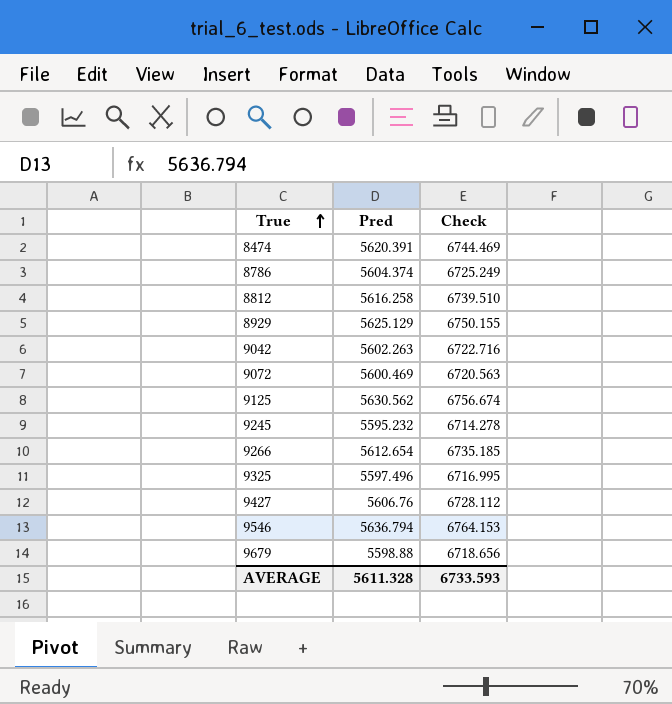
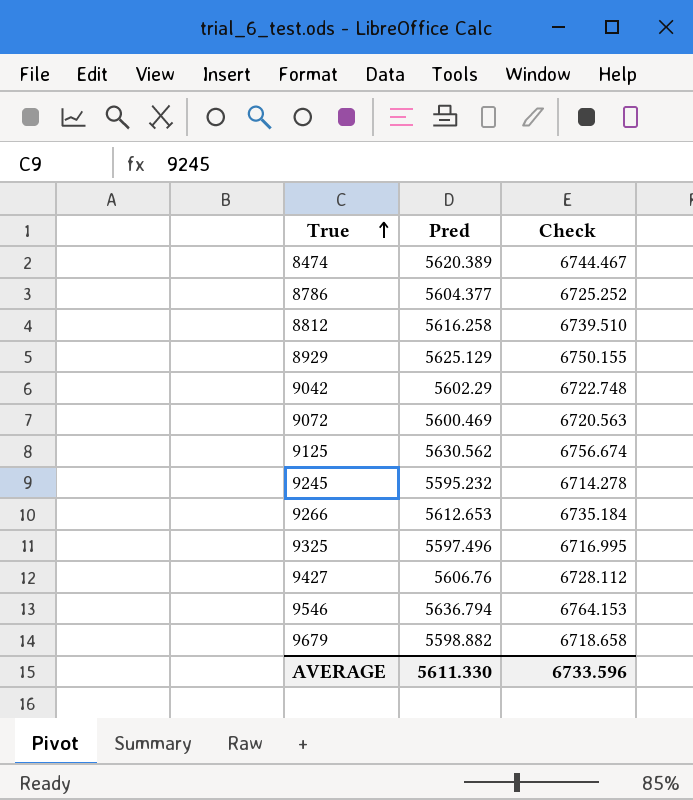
8474 | Pred: 5620.391 -> 5620.389
8474 | Check: 6744.469 -> 6744.467
8786 | Pred: 5604.374 -> 5604.377
8786 | Check: 6725.249 -> 6725.252
9042 | Pred: 5602.263 -> 5602.29
9042 | Check: 6722.716 -> 6722.748
9266 | Pred: 5612.654 -> 5612.653
9266 | Check: 6735.185 -> 6735.184
9679 | Pred: 5598.88 -> 5598.882
9679 | Check: 6718.656 -> 6718.658
AVERAGE | Pred: 5611.328 -> 5611.330
AVERAGE | Check: 6733.593 -> 6733.596

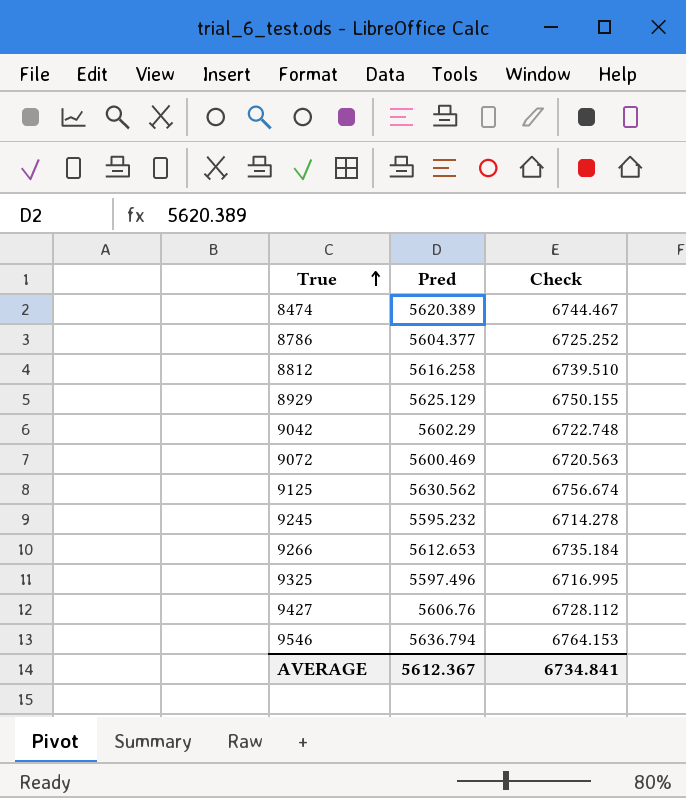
row 9679: 5598.882 | 6718.658 -> none
AVERAGE | Pred: 5611.330 -> 5612.367
AVERAGE | Check: 6733.596 -> 6734.841

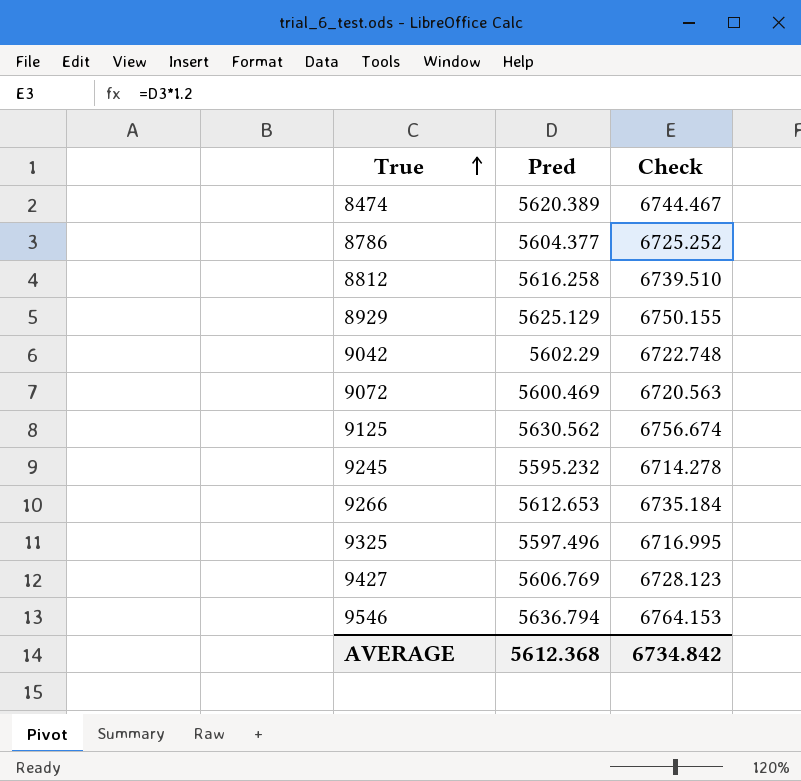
9427 | Pred: 5606.76 -> 5606.769
9427 | Check: 6728.112 -> 6728.123
AVERAGE | Pred: 5612.367 -> 5612.368
AVERAGE | Check: 6734.841 -> 6734.842

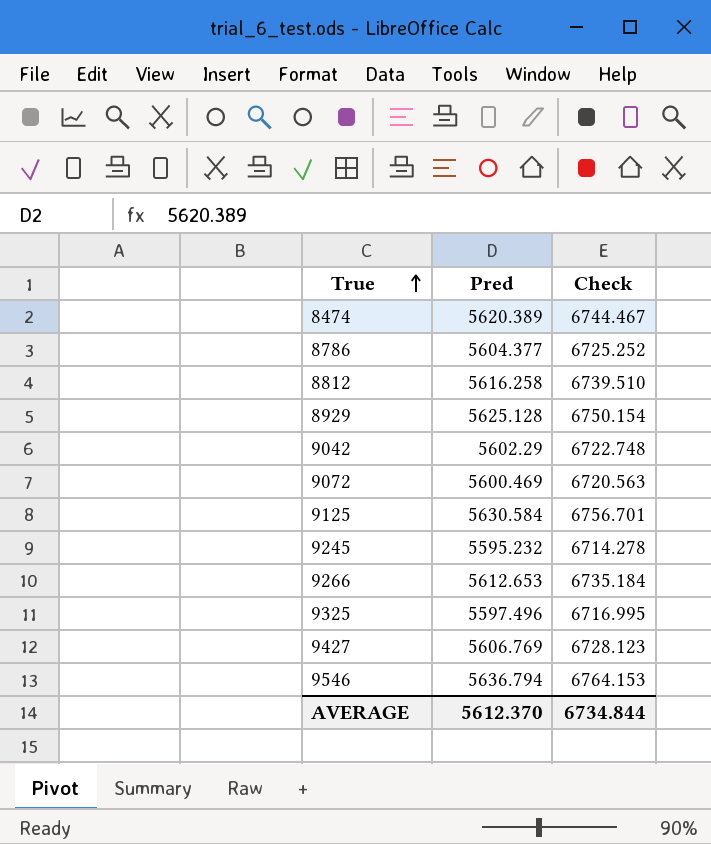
8929 | Pred: 5625.129 -> 5625.128
8929 | Check: 6750.155 -> 6750.154
9125 | Pred: 5630.562 -> 5630.584
9125 | Check: 6756.674 -> 6756.701
AVERAGE | Pred: 5612.368 -> 5612.370
AVERAGE | Check: 6734.842 -> 6734.844

